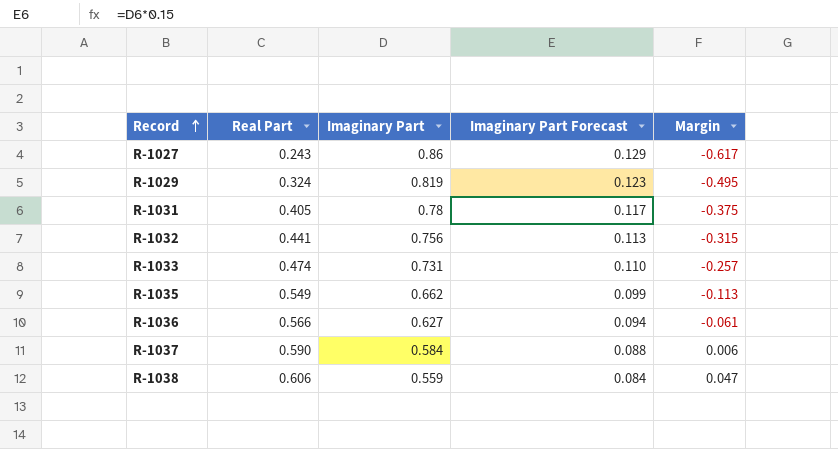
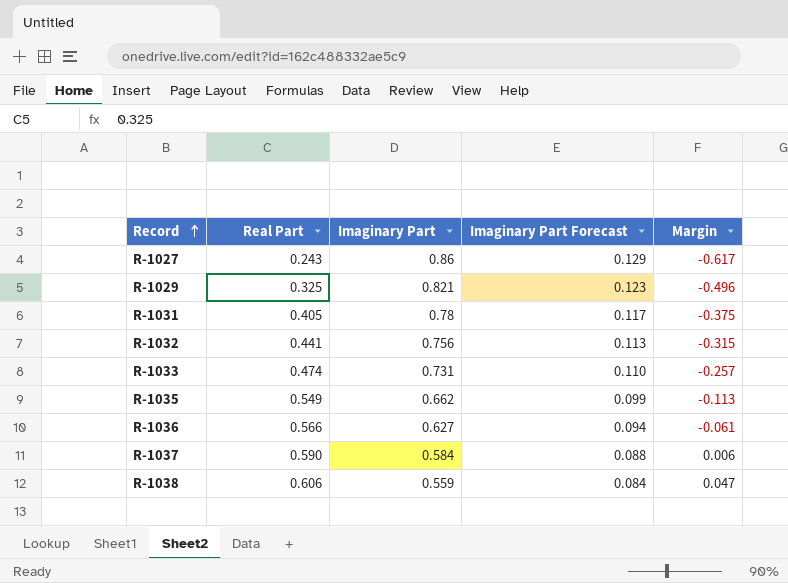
R-1029 | Real Part: 0.324 -> 0.325
R-1029 | Imaginary Part: 0.819 -> 0.821
R-1029 | Margin: -0.495 -> -0.496

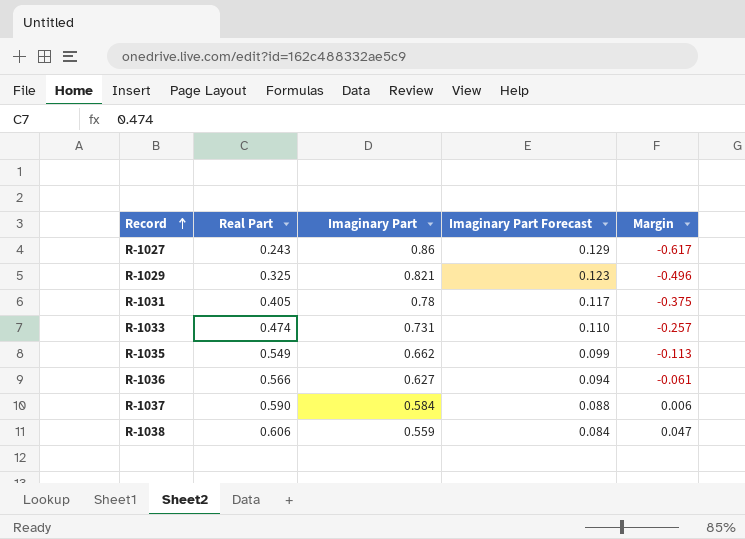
row R-1032: 0.441 | 0.756 | 0.113 | -0.315 -> none

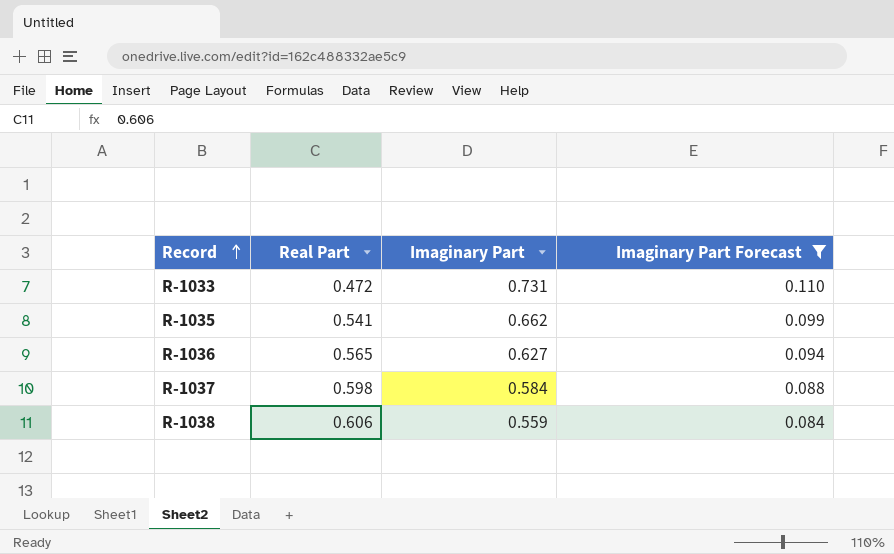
filter: none -> Imaginary Part Forecast <= 0.110
column Margin | formula: [Real Part] - [Imaginary Part] -> none
R-1033 | Real Part: 0.474 -> 0.472
R-1035 | Real Part: 0.549 -> 0.541
R-1036 | Real Part: 0.566 -> 0.565
R-1037 | Real Part: 0.590 -> 0.598

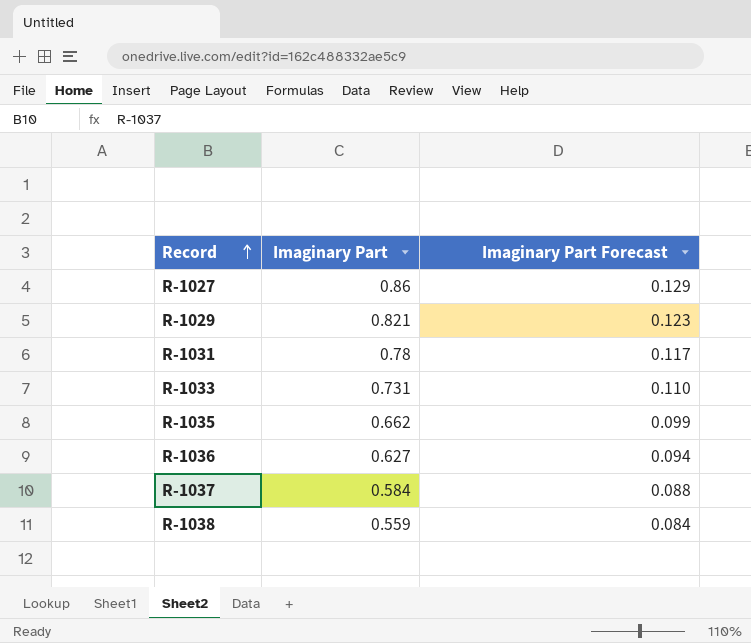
filter: Imaginary Part Forecast <= 0.110 -> none
column Real Part | position: 2 -> none

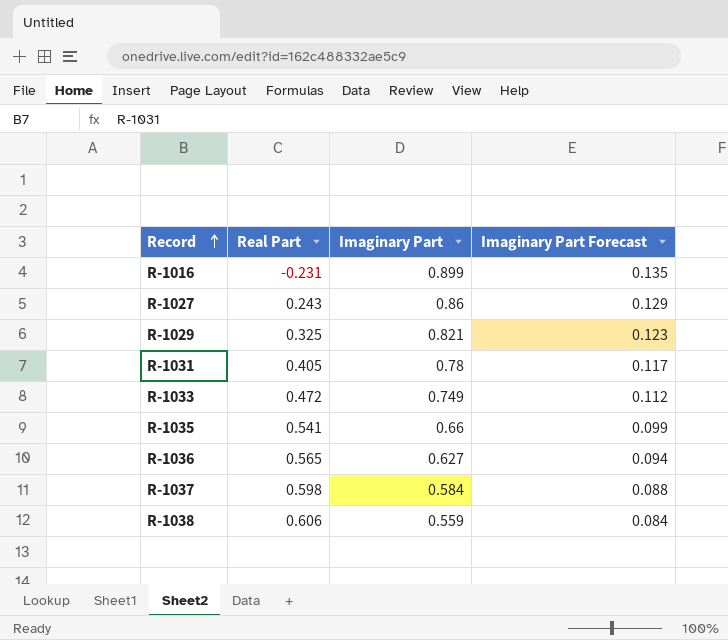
column Real Part | position: none -> 2
row R-1016: none -> -0.231 | 0.899 | 0.135
R-1033 | Imaginary Part: 0.731 -> 0.749
R-1033 | Imaginary Part Forecast: 0.110 -> 0.112
R-1035 | Imaginary Part: 0.662 -> 0.66

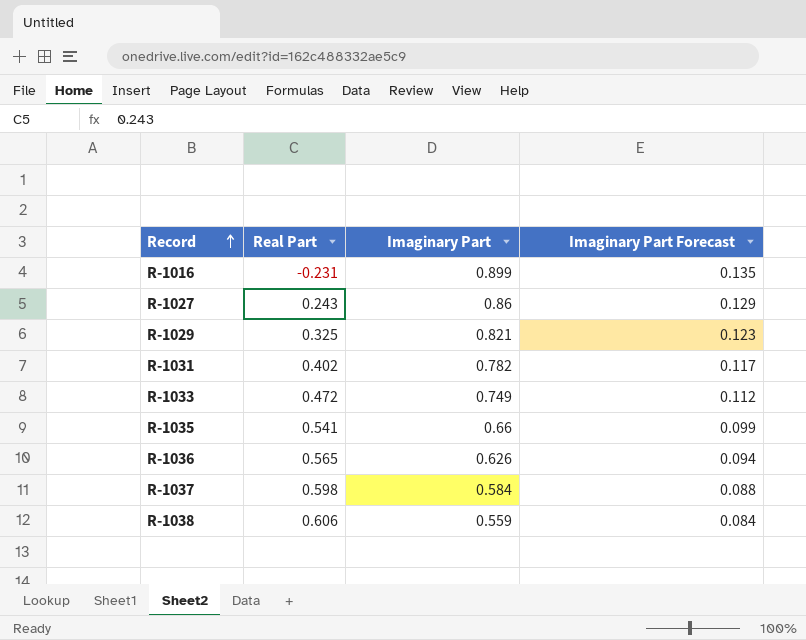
R-1031 | Real Part: 0.405 -> 0.402
R-1031 | Imaginary Part: 0.78 -> 0.782
R-1036 | Imaginary Part: 0.627 -> 0.626

